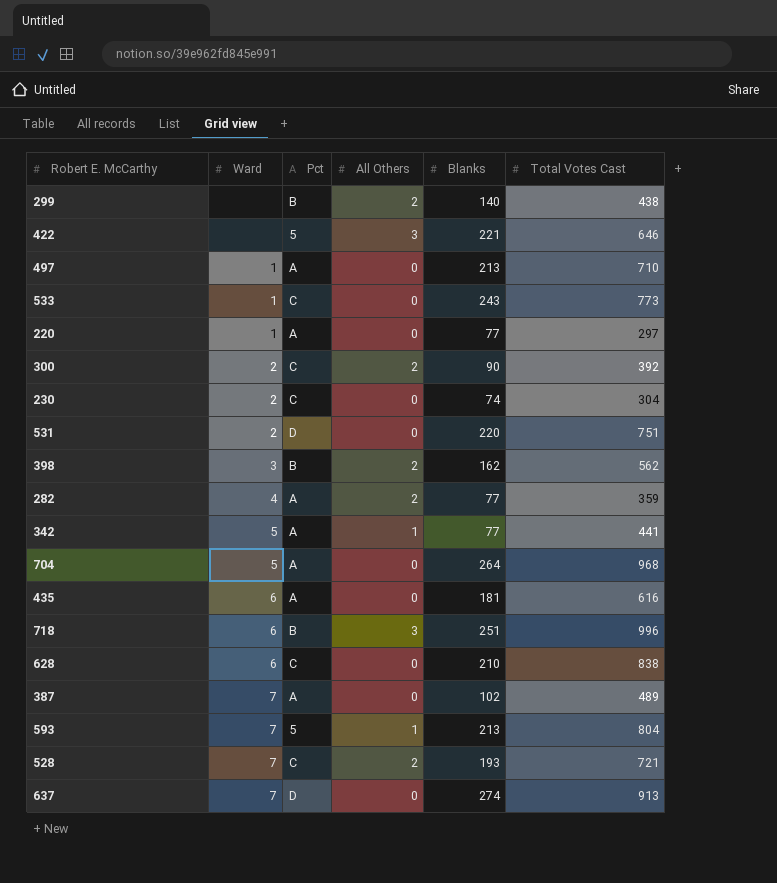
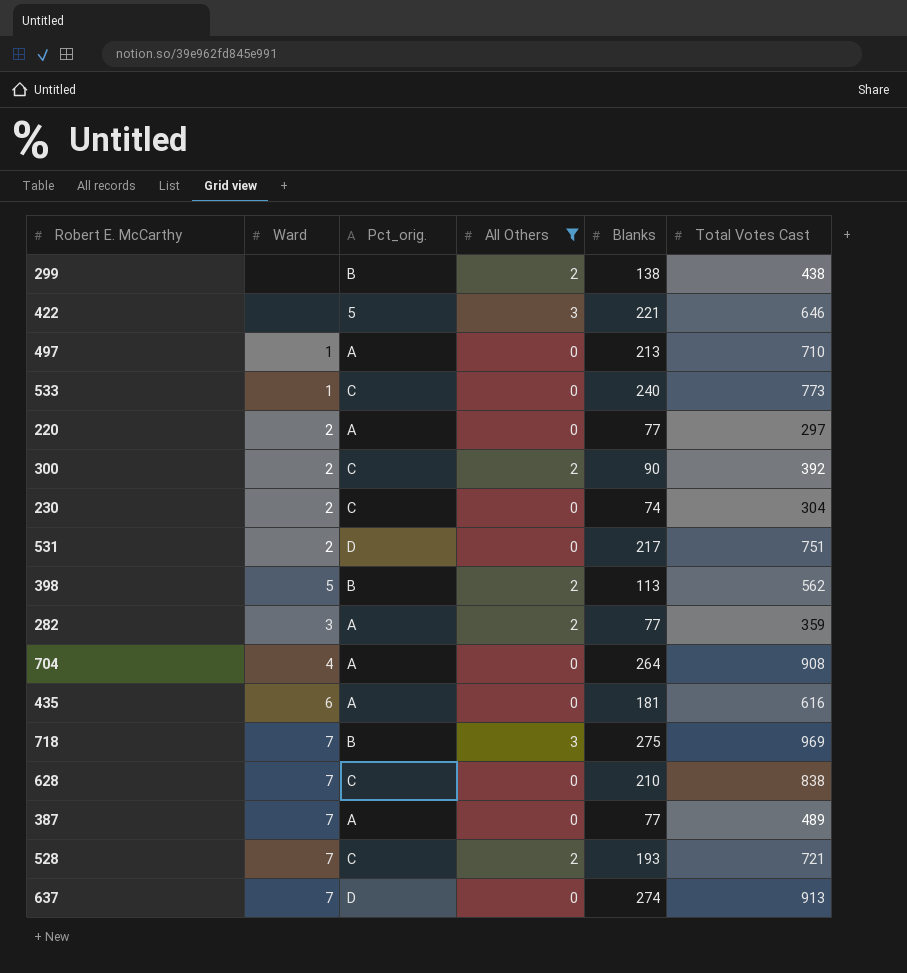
filter: none -> All Others != 1
column name: Pct -> Pct_orig.
299 | Blanks: 140 -> 138
533 | Blanks: 243 -> 240
220 | Ward: 1 -> 2
531 | Blanks: 220 -> 217
398 | Ward: 3 -> 5
398 | Blanks: 162 -> 113
282 | Ward: 4 -> 3
704 | Ward: 5 -> 4
704 | Total Votes Cast: 968 -> 908
718 | Ward: 6 -> 7
718 | Blanks: 251 -> 275
718 | Total Votes Cast: 996 -> 969
628 | Ward: 6 -> 7
387 | Blanks: 102 -> 77

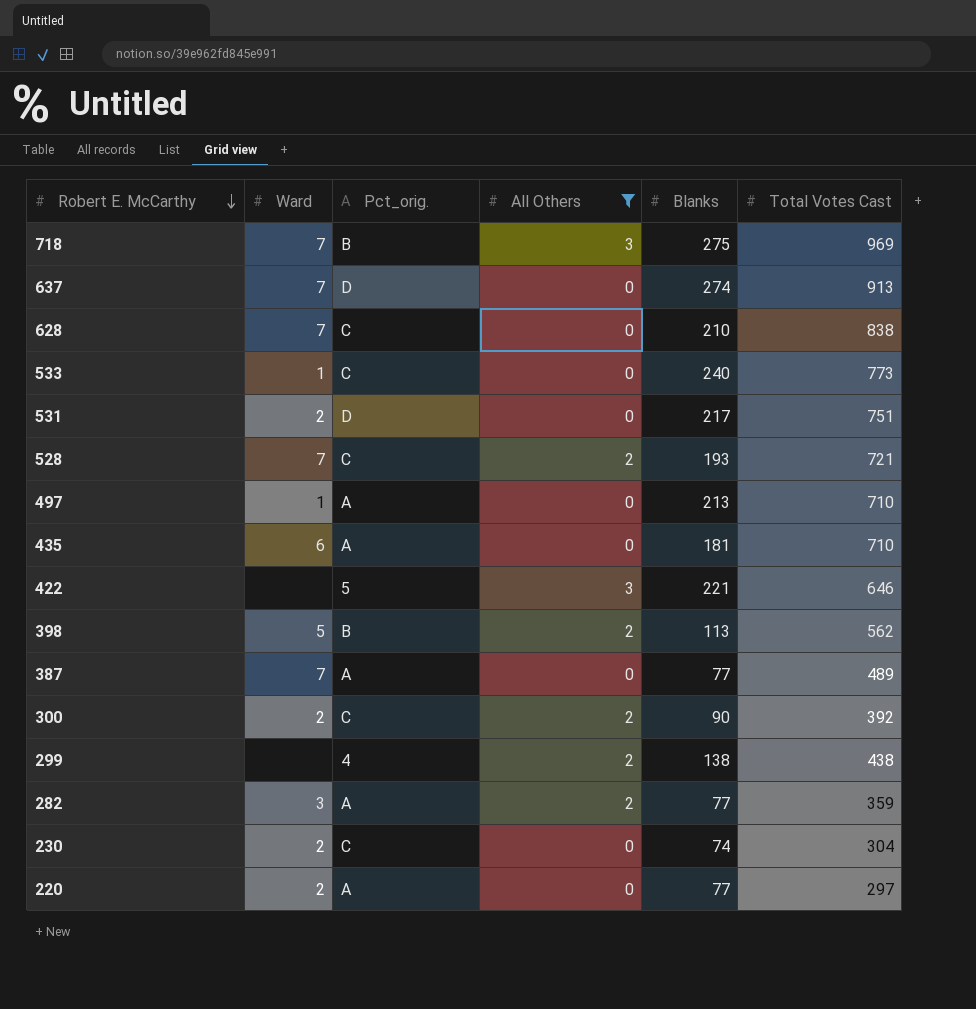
row order: none -> Robert E. McCarthy descending
row 704: 4 | A | 0 | 264 | 908 -> none
435 | Total Votes Cast: 616 -> 710
299 | Pct_orig.: B -> 4

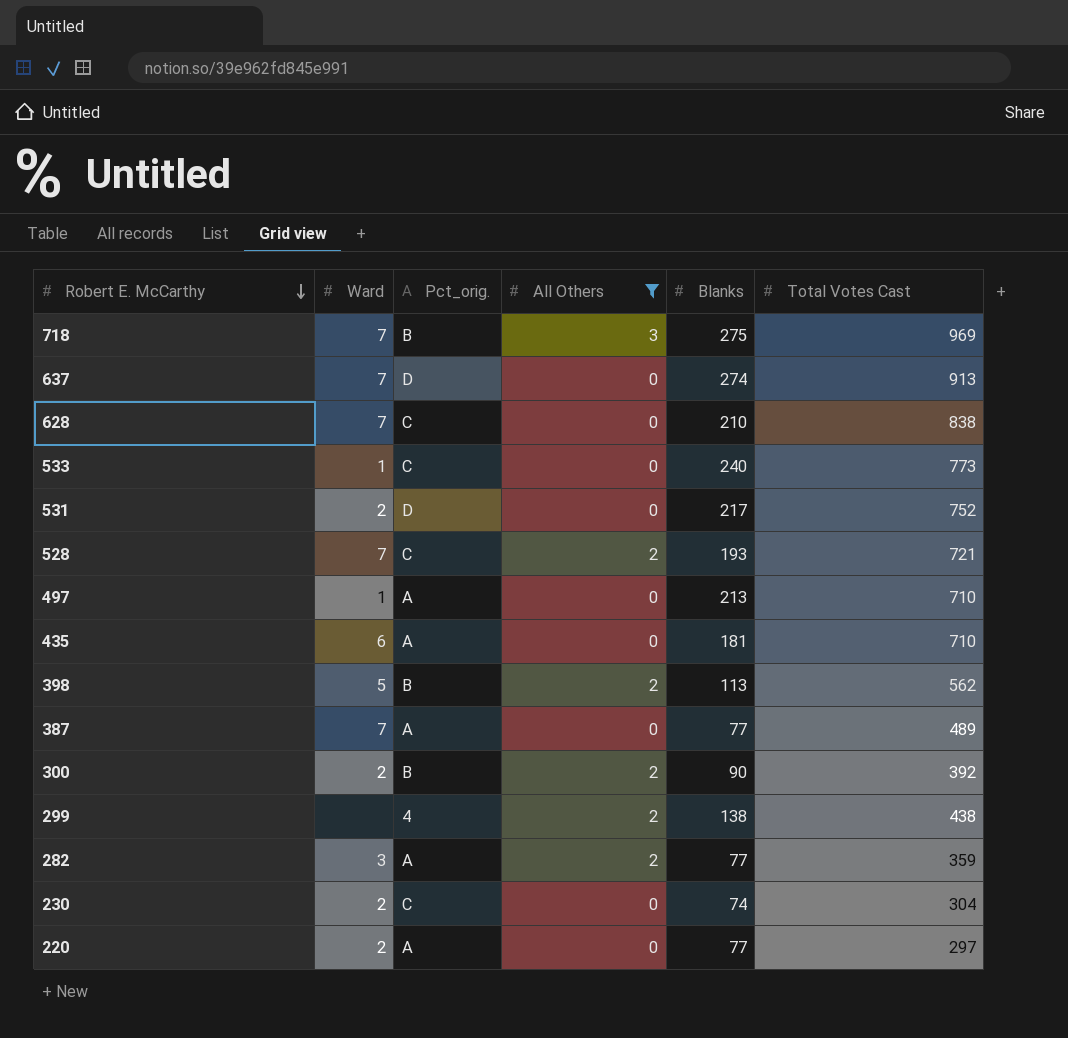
row 422: none | 5 | 3 | 221 | 646 -> none
531 | Total Votes Cast: 751 -> 752
300 | Pct_orig.: C -> B

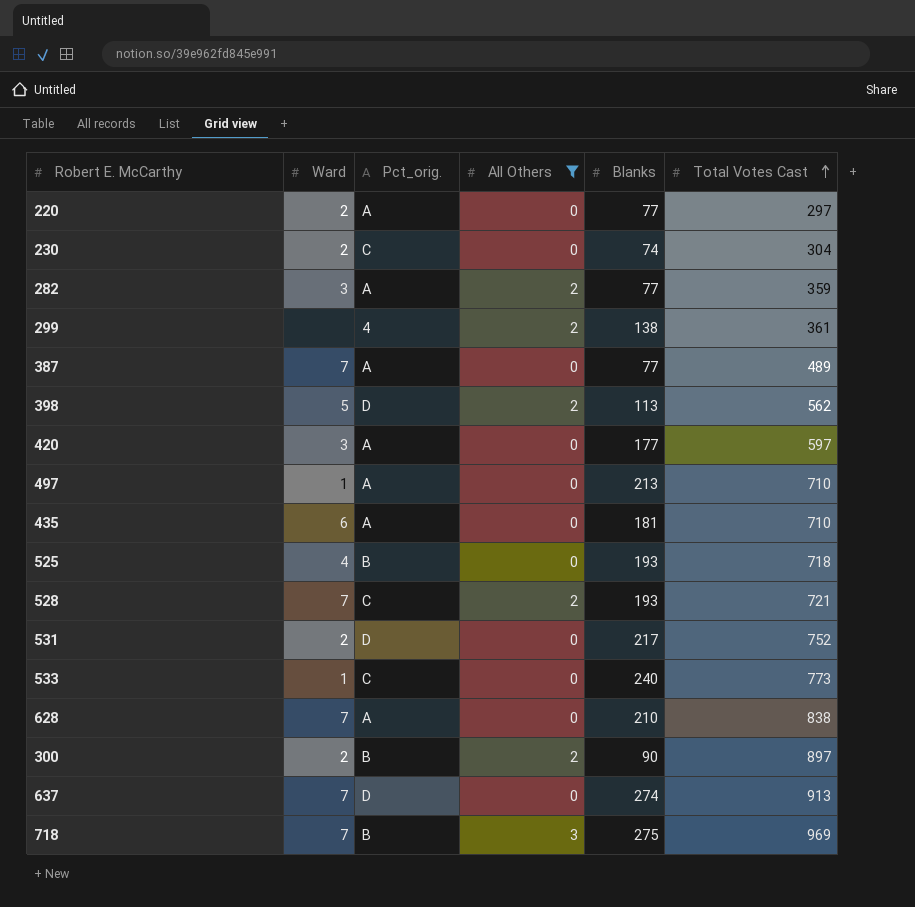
row order: Robert E. McCarthy descending -> Total Votes Cast ascending
299 | Total Votes Cast: 438 -> 361
398 | Pct_orig.: B -> D
row 420: none -> 3 | A | 0 | 177 | 597
row 525: none -> 4 | B | 0 | 193 | 718
628 | Pct_orig.: C -> A
300 | Total Votes Cast: 392 -> 897

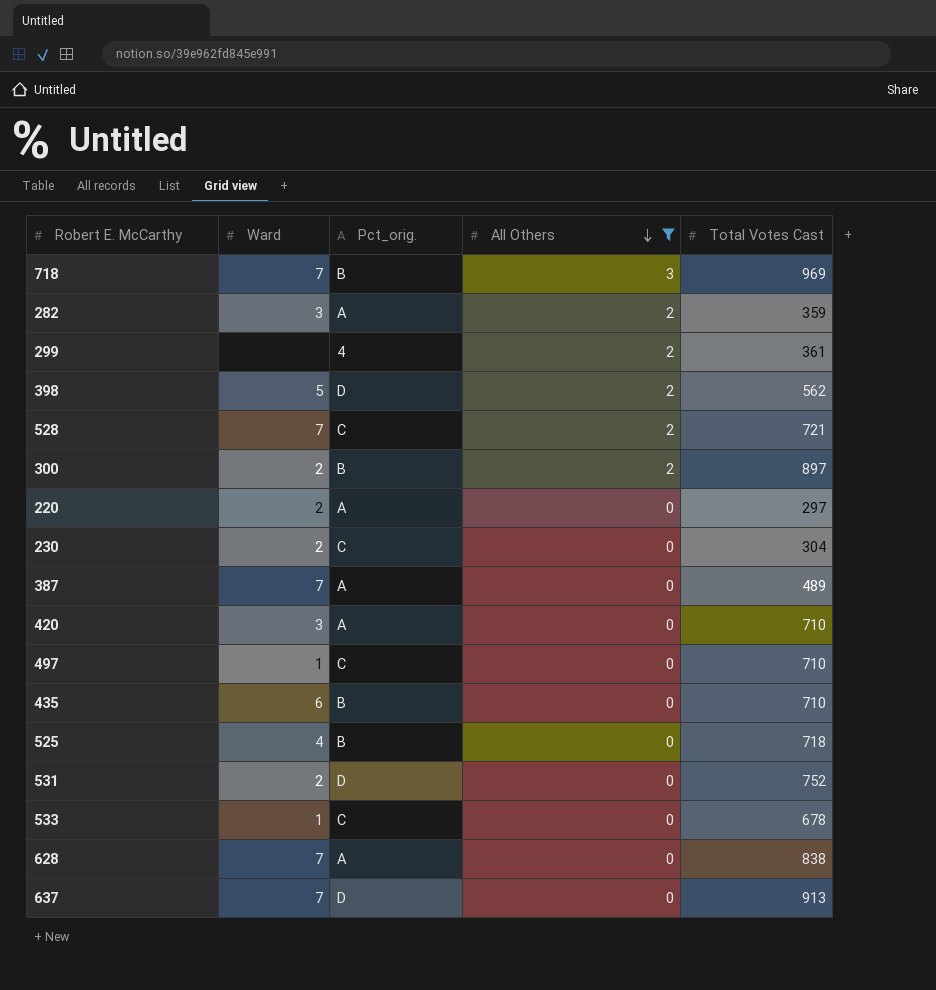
row order: Total Votes Cast ascending -> All Others descending
column Blanks | position: 5 -> none
420 | Total Votes Cast: 597 -> 710
497 | Pct_orig.: A -> C
435 | Pct_orig.: A -> B
533 | Total Votes Cast: 773 -> 678

